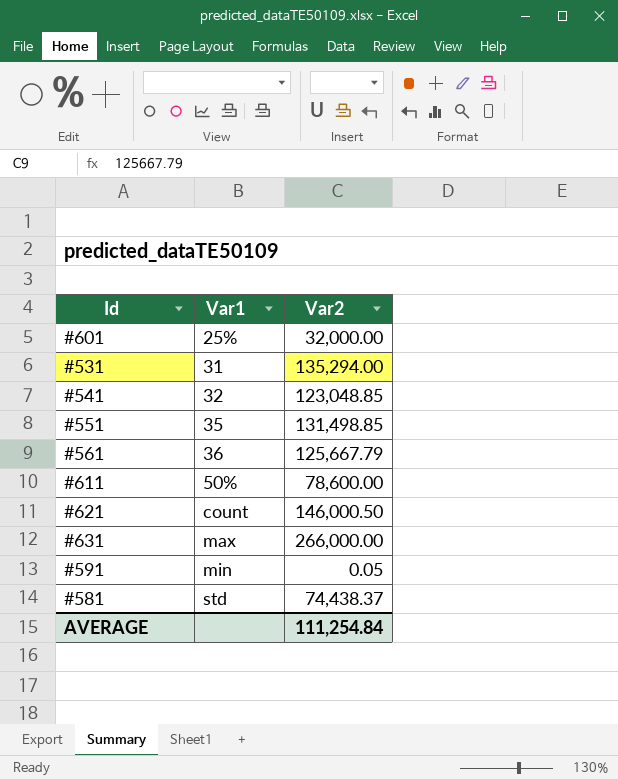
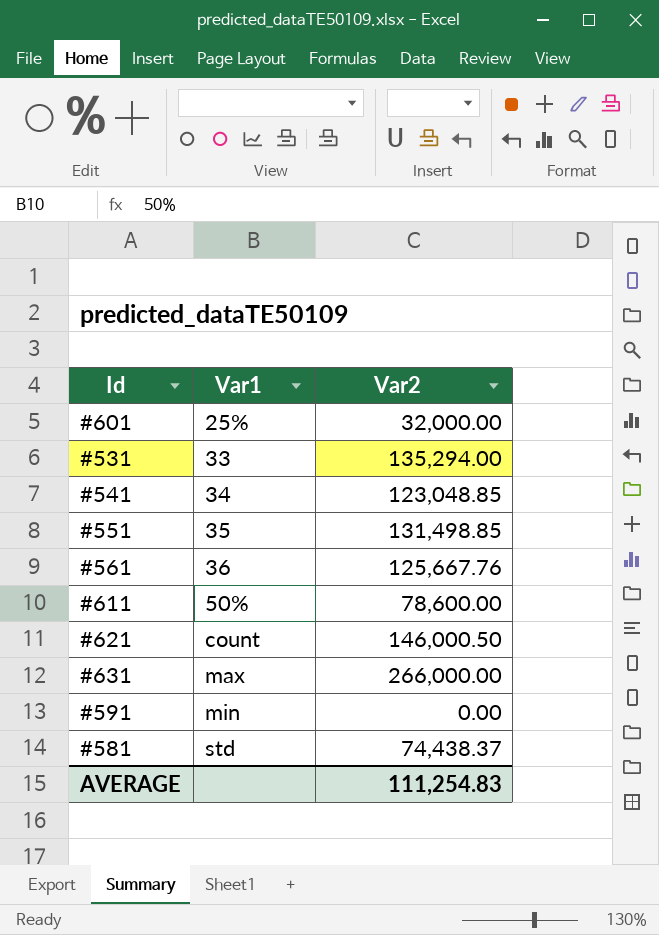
#531 | Var1: 31 -> 33
#541 | Var1: 32 -> 34
#561 | Var2: 125,667.79 -> 125,667.76
#591 | Var2: 0.05 -> 0.00
AVERAGE | Var2: 111,254.84 -> 111,254.83

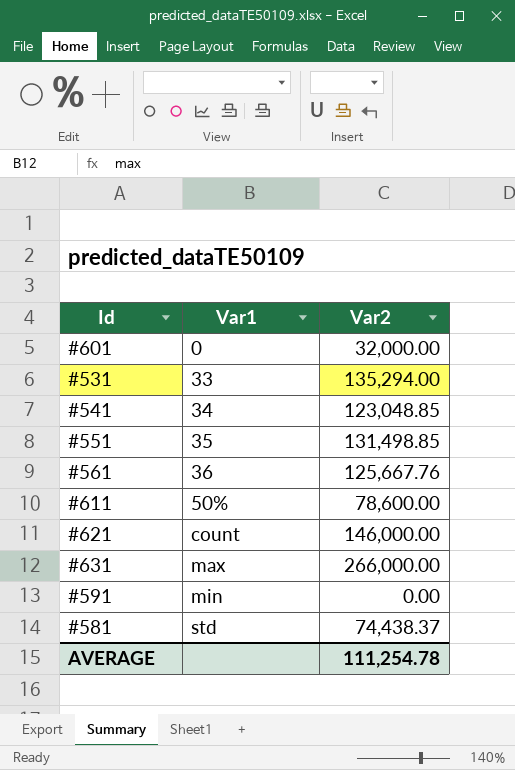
#601 | Var1: 25% -> 0
#621 | Var2: 146,000.50 -> 146,000.00
AVERAGE | Var2: 111,254.83 -> 111,254.78

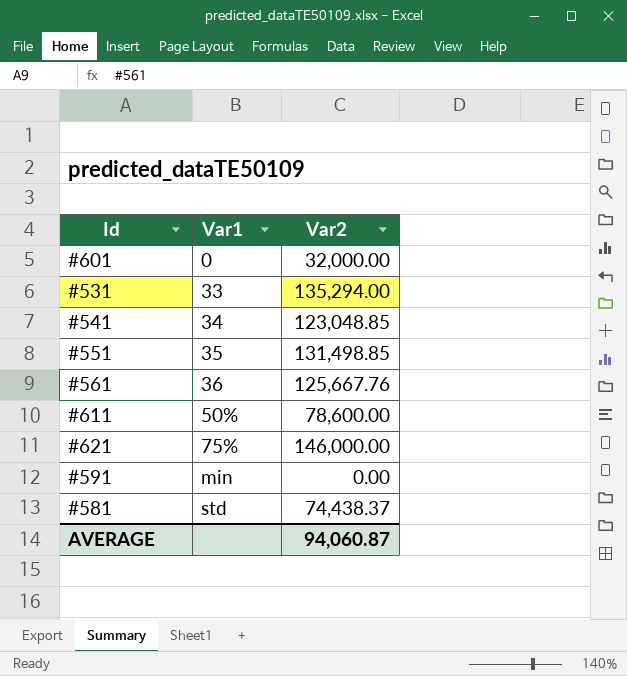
row #631: max | 266,000.00 -> none
#621 | Var1: count -> 75%
AVERAGE | Var2: 111,254.78 -> 94,060.87

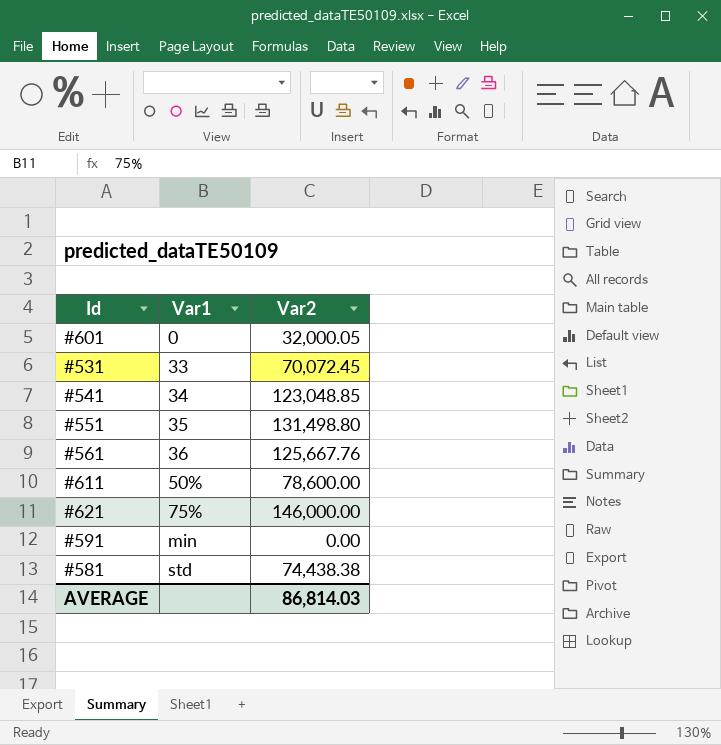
#601 | Var2: 32,000.00 -> 32,000.05
#531 | Var2: 135,294.00 -> 70,072.45
#551 | Var2: 131,498.85 -> 131,498.80
#581 | Var2: 74,438.37 -> 74,438.38
AVERAGE | Var2: 94,060.87 -> 86,814.03

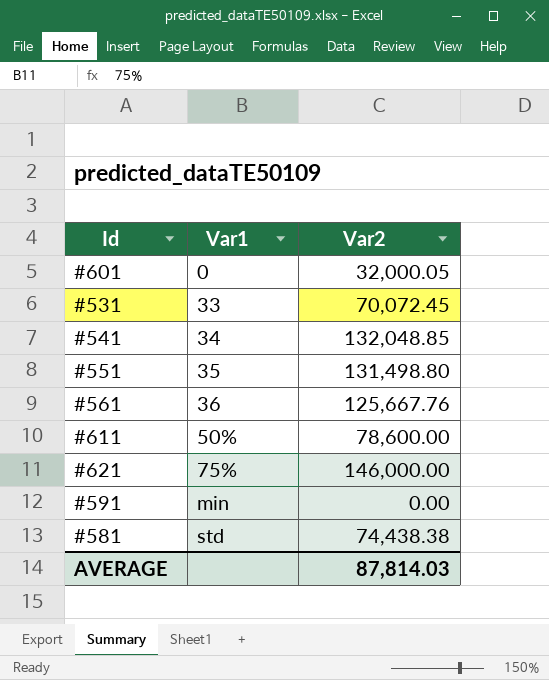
#541 | Var2: 123,048.85 -> 132,048.85
AVERAGE | Var2: 86,814.03 -> 87,814.03

